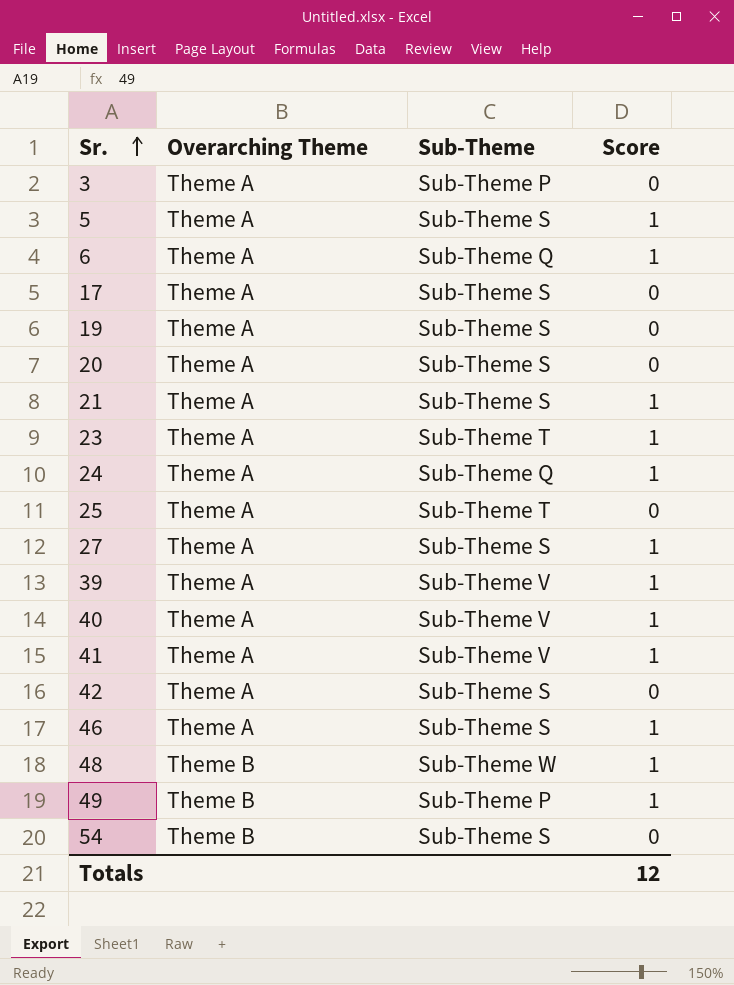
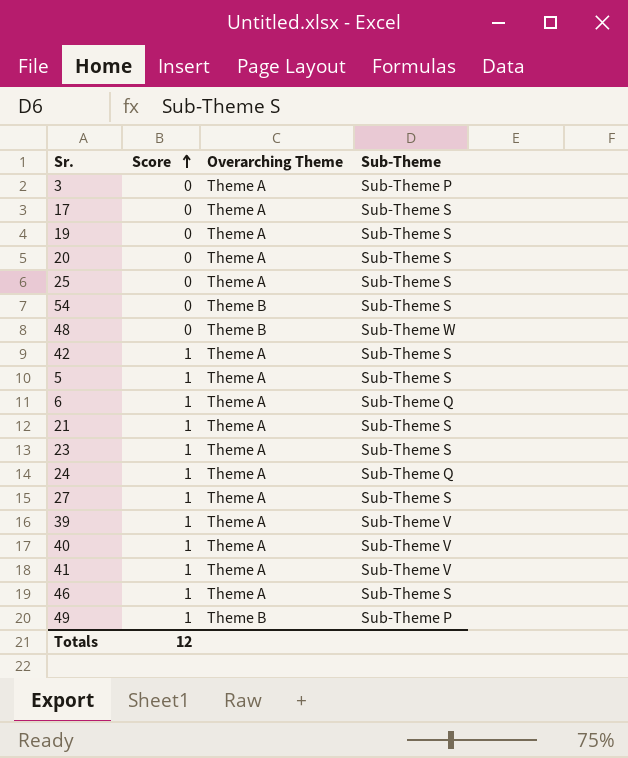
row order: Sr. ascending -> Score ascending
column Score | position: 4 -> 2
25 | Sub-Theme: Sub-Theme T -> Sub-Theme S
48 | Score: 1 -> 0
42 | Score: 0 -> 1
23 | Sub-Theme: Sub-Theme T -> Sub-Theme S

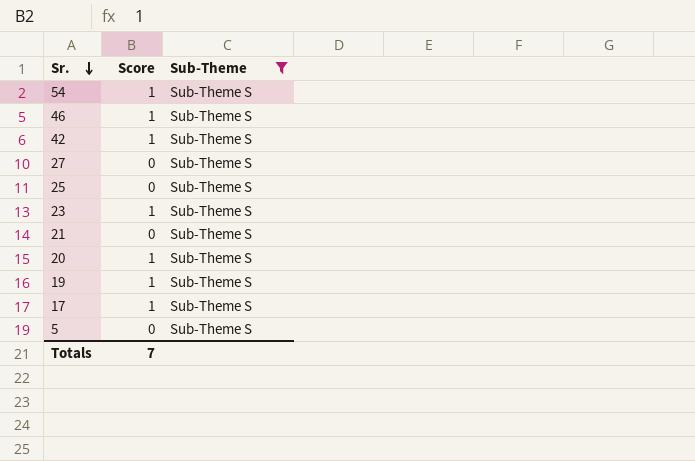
filter: none -> Sub-Theme = Sub-Theme S
row order: Score ascending -> Sr. descending
column Overarching Theme | position: 3 -> none
54 | Score: 0 -> 1
27 | Score: 1 -> 0
21 | Score: 1 -> 0
20 | Score: 0 -> 1
19 | Score: 0 -> 1
17 | Score: 0 -> 1
5 | Score: 1 -> 0
Totals | Score: 12 -> 7

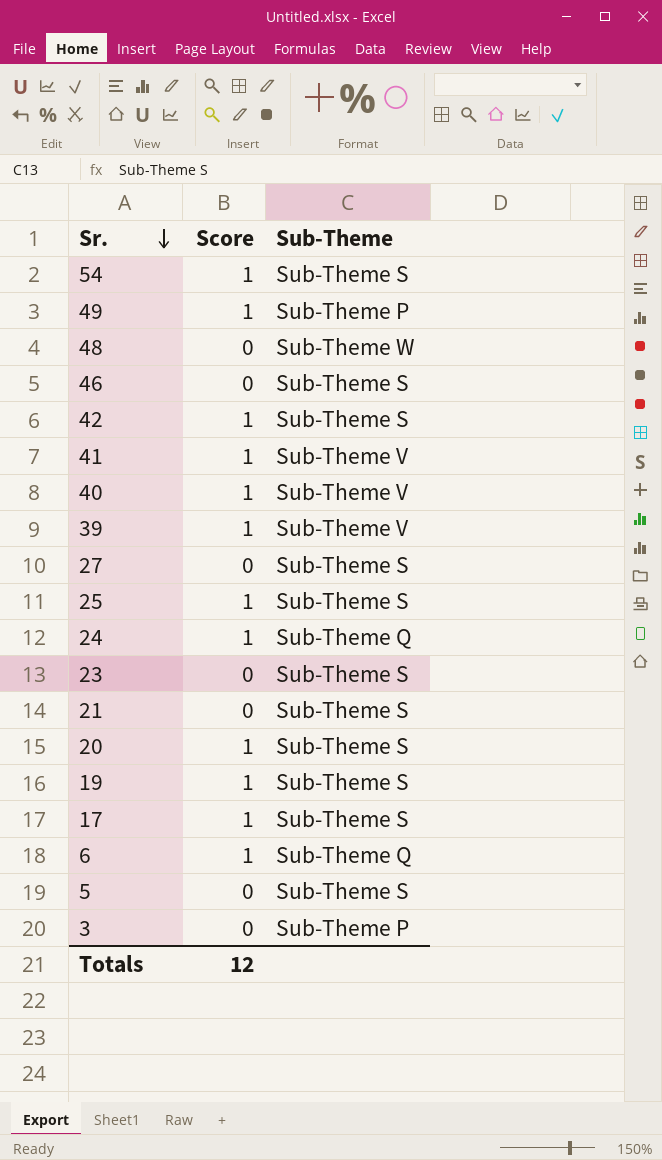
filter: Sub-Theme = Sub-Theme S -> none
46 | Score: 1 -> 0
25 | Score: 0 -> 1
23 | Score: 1 -> 0
Totals | Score: 7 -> 12

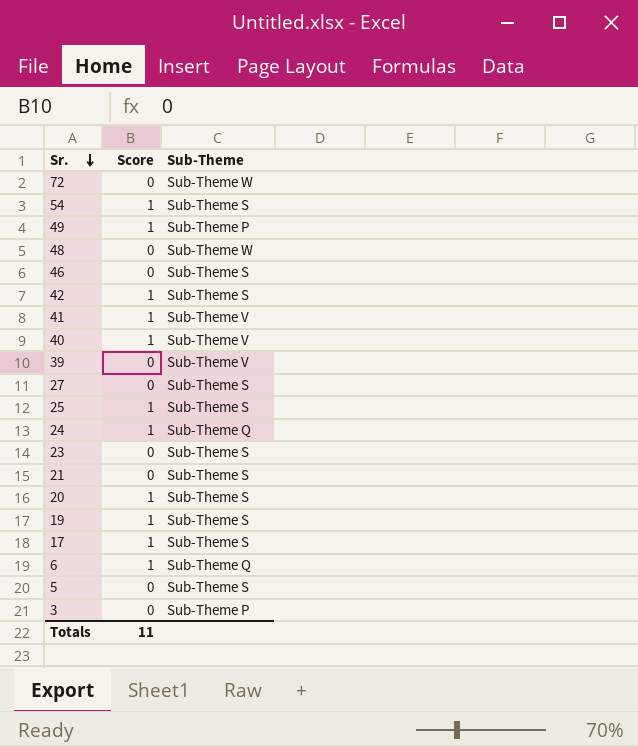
row 72: none -> 0 | Sub-Theme W
39 | Score: 1 -> 0
Totals | Score: 12 -> 11

